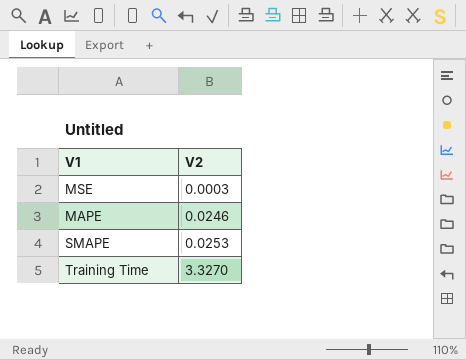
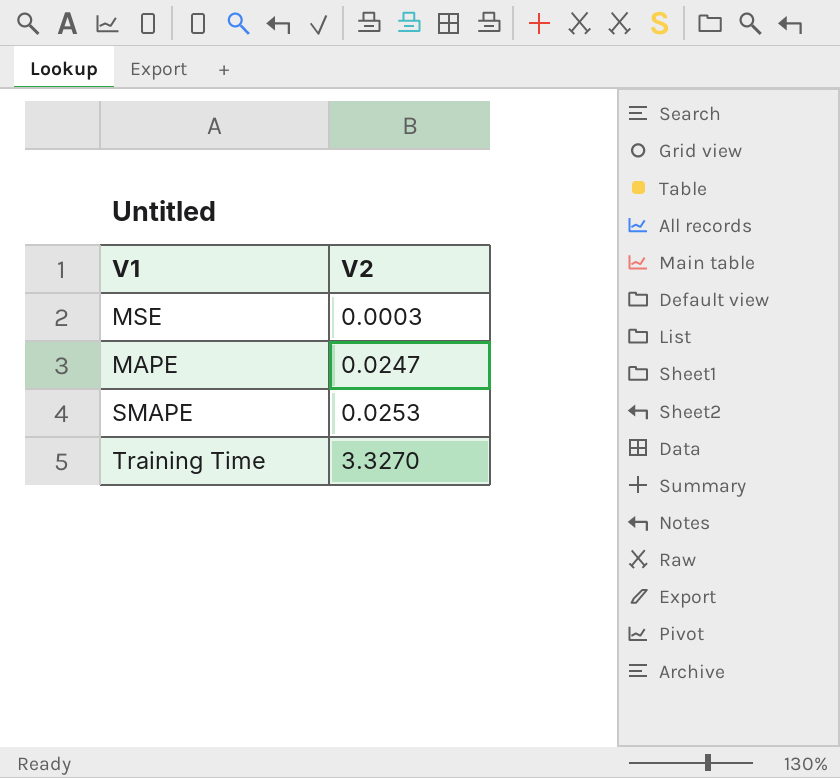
MAPE | V2: 0.0246 -> 0.0247

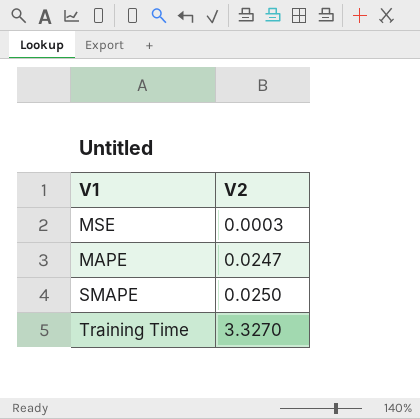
SMAPE | V2: 0.0253 -> 0.0250

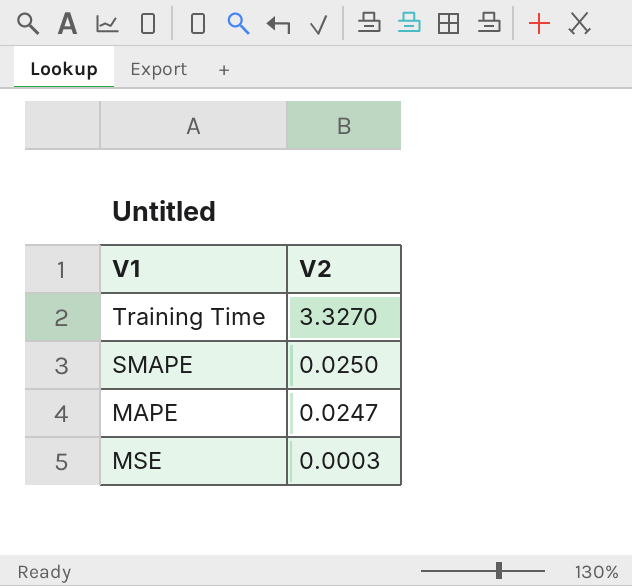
row order: V2 ascending -> V2 descending

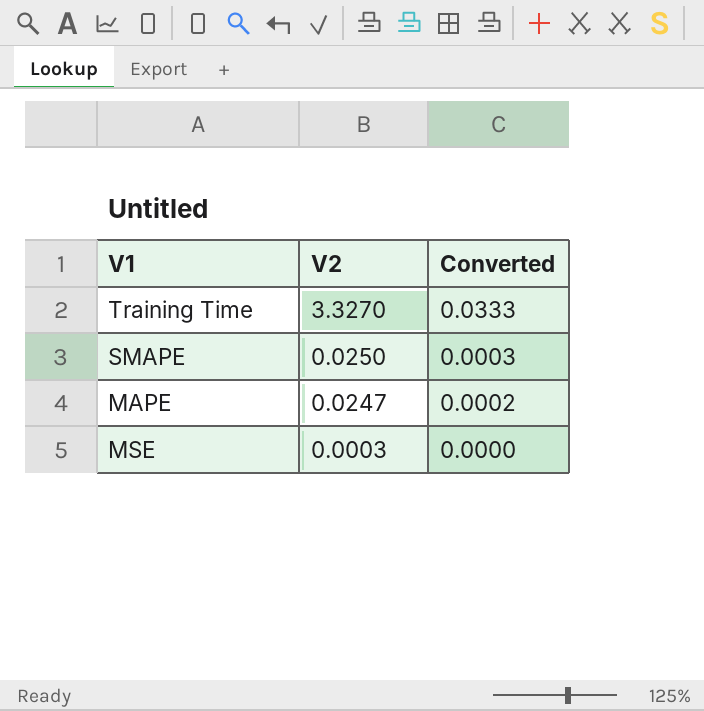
column Converted | formula: none -> [V2] * 0.01

